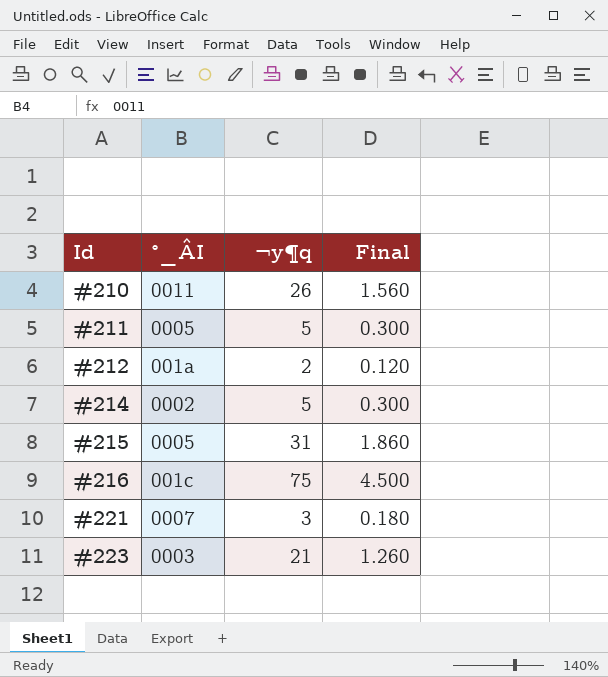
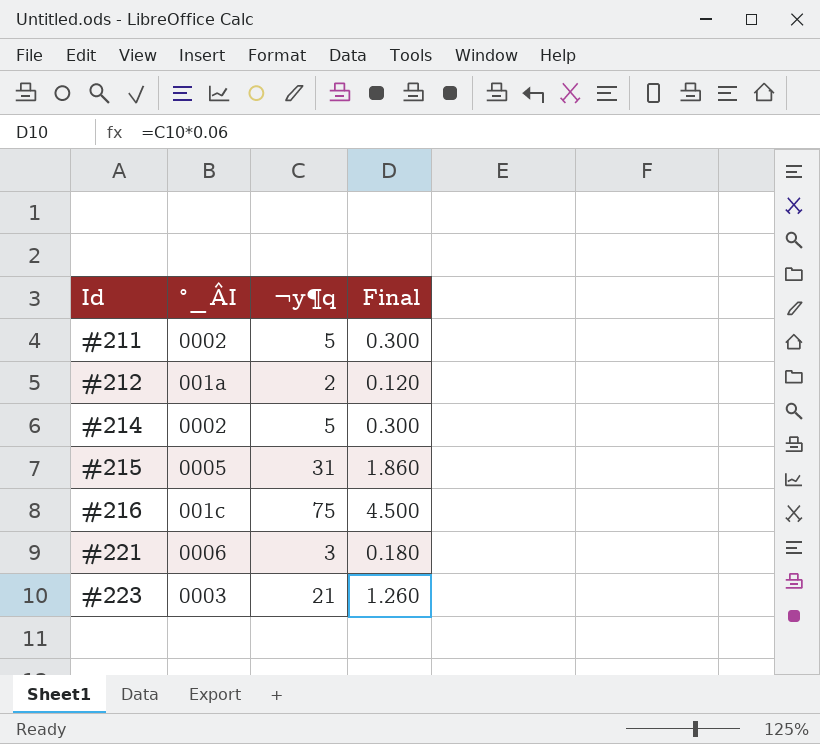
row #210: 0011 | 26 | 1.560 -> none
#211 | °_ÂI: 0005 -> 0002
#221 | °_ÂI: 0007 -> 0006

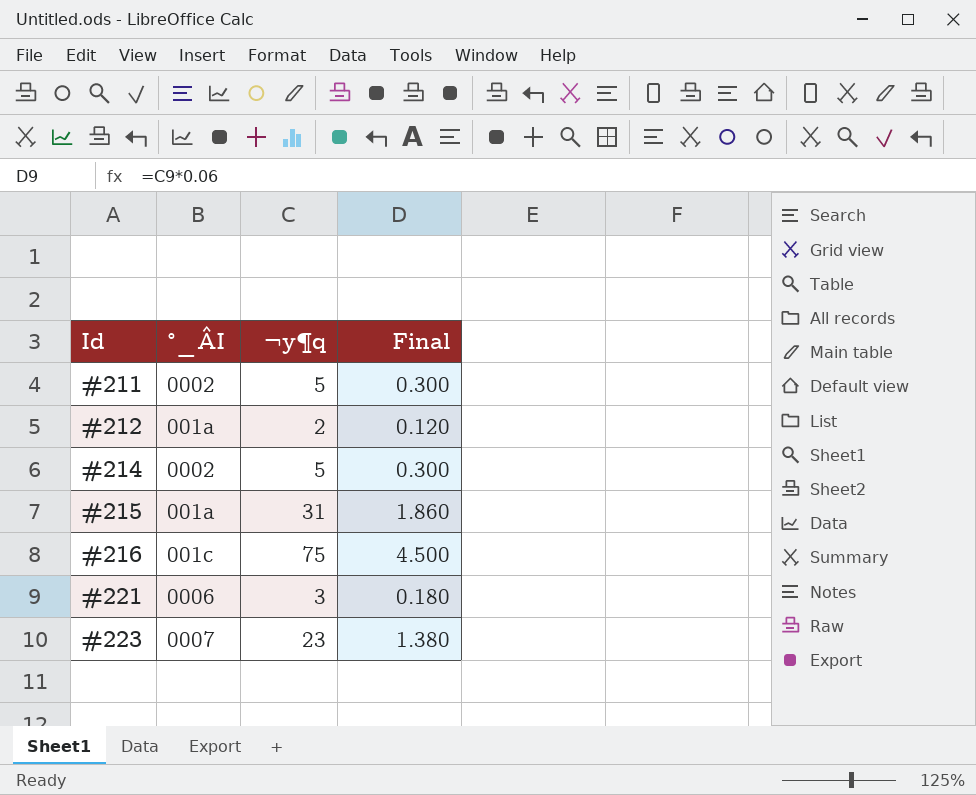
#215 | °_ÂI: 0005 -> 001a
#223 | °_ÂI: 0003 -> 0007
#223 | ¬y¶q: 21 -> 23
#223 | Final: 1.260 -> 1.380

